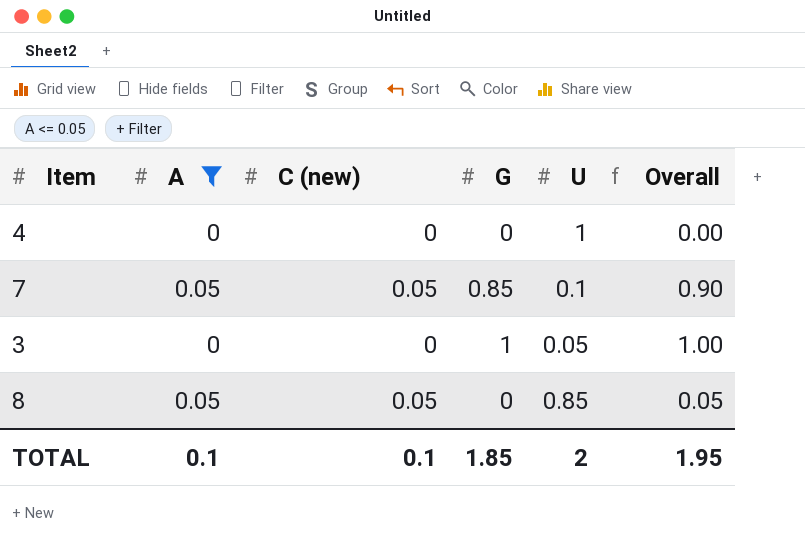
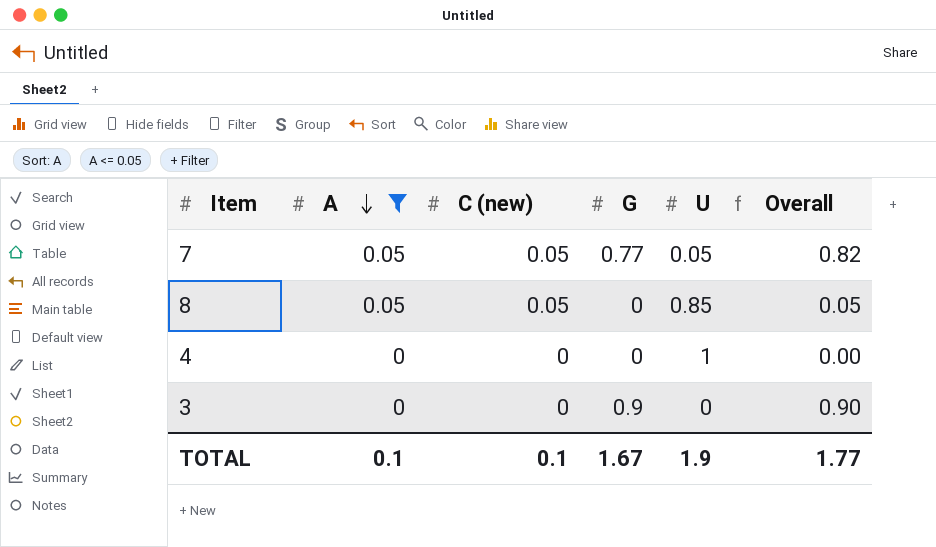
row order: none -> A descending
7 | G: 0.85 -> 0.77
7 | U: 0.1 -> 0.05
7 | Overall: 0.90 -> 0.82
3 | G: 1 -> 0.9
3 | U: 0.05 -> 0
3 | Overall: 1.00 -> 0.90
TOTAL | G: 1.85 -> 1.67
TOTAL | U: 2 -> 1.9
TOTAL | Overall: 1.95 -> 1.77

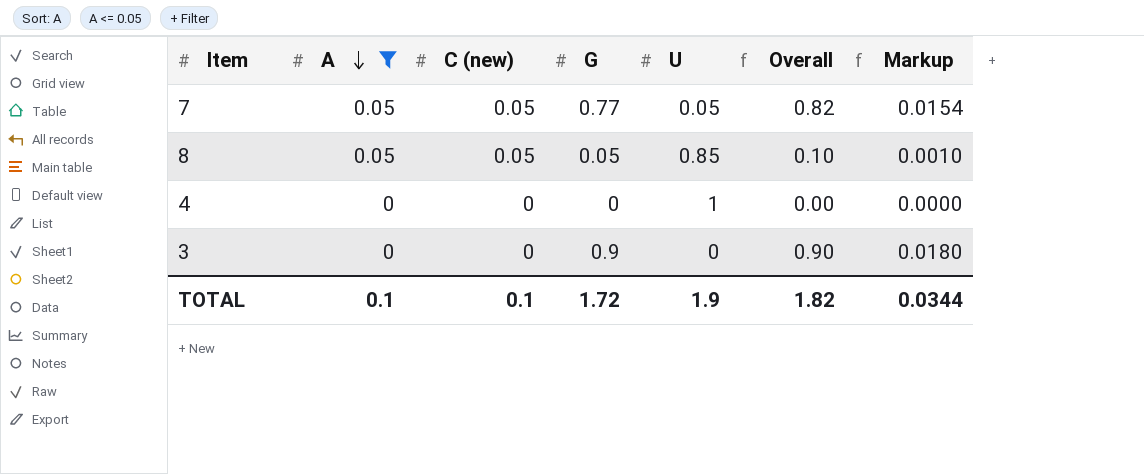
column Markup | formula: none -> [G] * 0.02
8 | G: 0 -> 0.05
8 | Overall: 0.05 -> 0.10
TOTAL | G: 1.67 -> 1.72
TOTAL | Overall: 1.77 -> 1.82

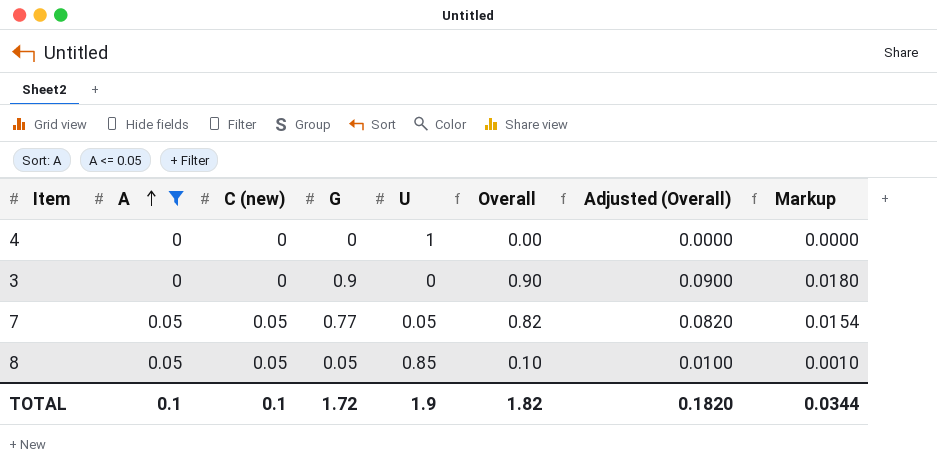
row order: A descending -> A ascending
column Adjusted (Overall) | formula: none -> [Overall] * 0.1

